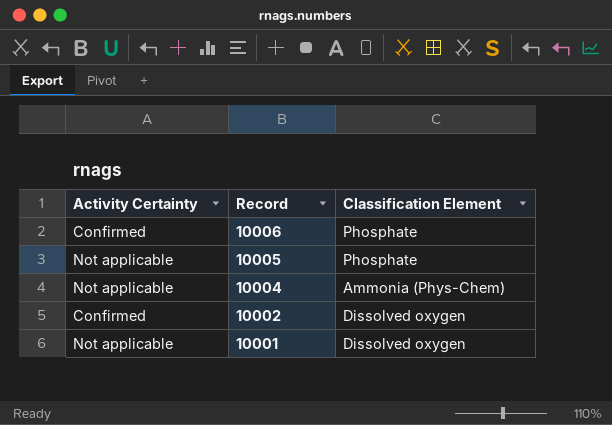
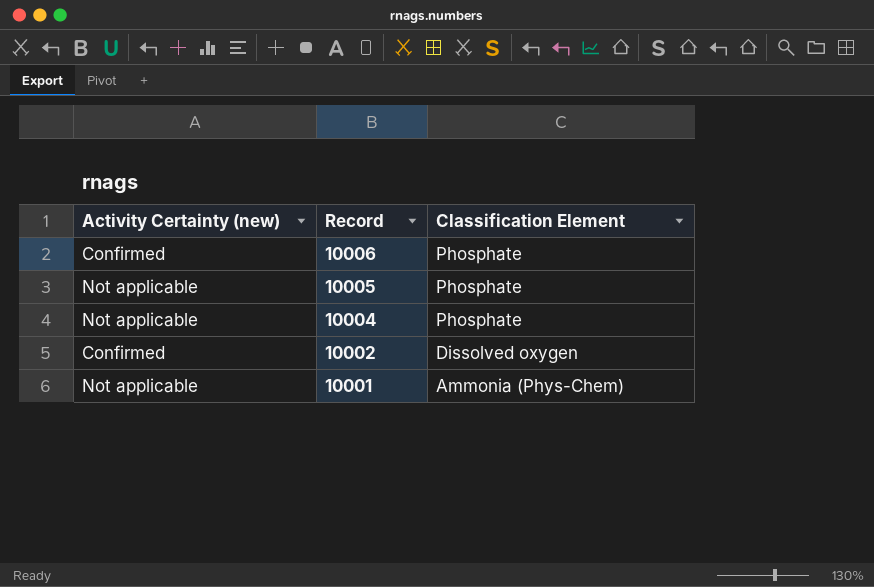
column name: Activity Certainty -> Activity Certainty (new)
10004 | Classification Element: Ammonia (Phys-Chem) -> Phosphate
10001 | Classification Element: Dissolved oxygen -> Ammonia (Phys-Chem)

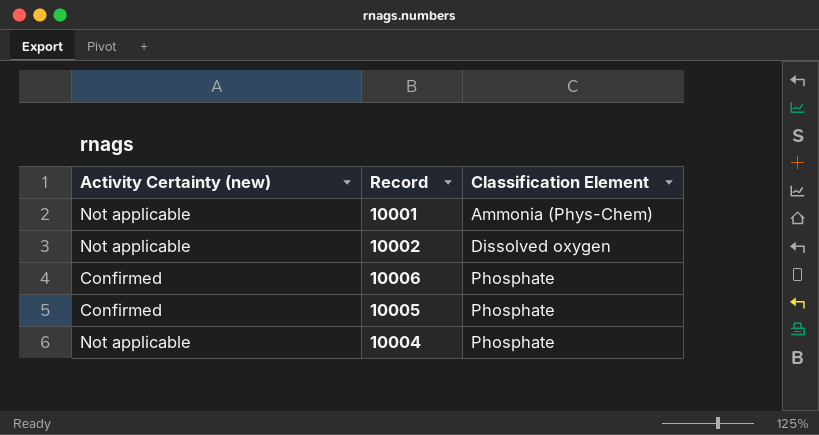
row order: Record descending -> Classification Element ascending
10002 | Activity Certainty (new): Confirmed -> Not applicable
10005 | Activity Certainty (new): Not applicable -> Confirmed

